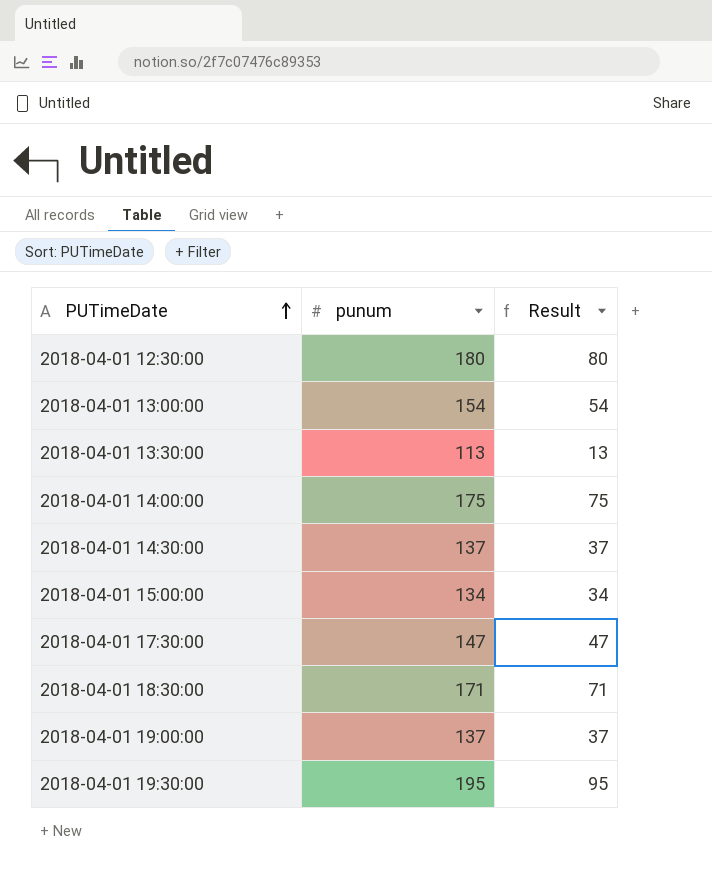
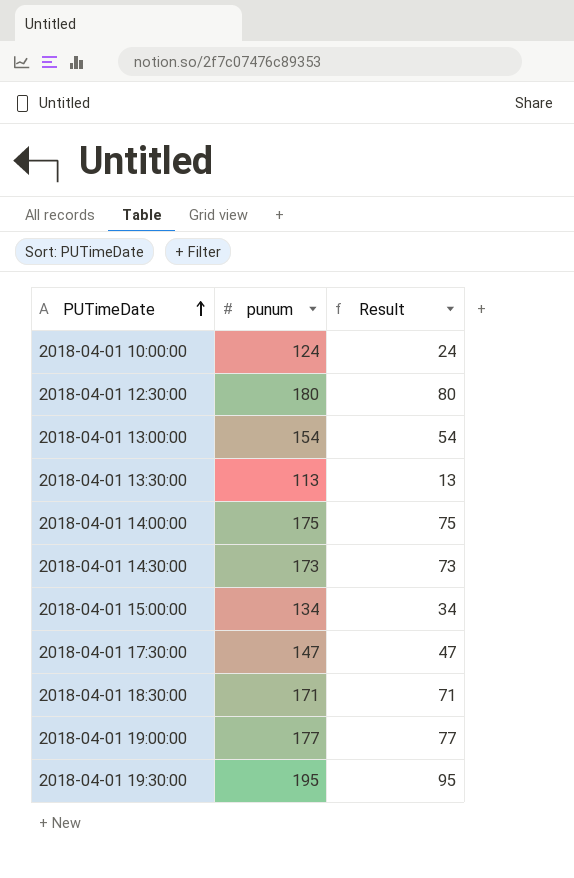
row 2018-04-01 10:00:00: none -> 124 | 24
2018-04-01 14:30:00 | punum: 137 -> 173
2018-04-01 14:30:00 | Result: 37 -> 73
2018-04-01 19:00:00 | punum: 137 -> 177
2018-04-01 19:00:00 | Result: 37 -> 77

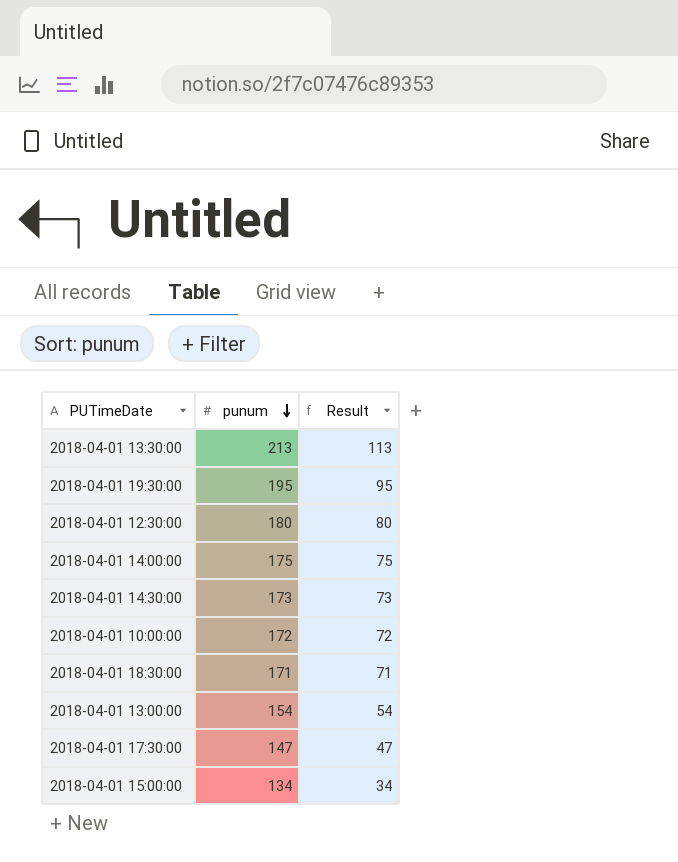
row order: PUTimeDate ascending -> punum descending
row 2018-04-01 19:00:00: 177 | 77 -> none
2018-04-01 13:30:00 | punum: 113 -> 213
2018-04-01 13:30:00 | Result: 13 -> 113
2018-04-01 10:00:00 | punum: 124 -> 172
2018-04-01 10:00:00 | Result: 24 -> 72

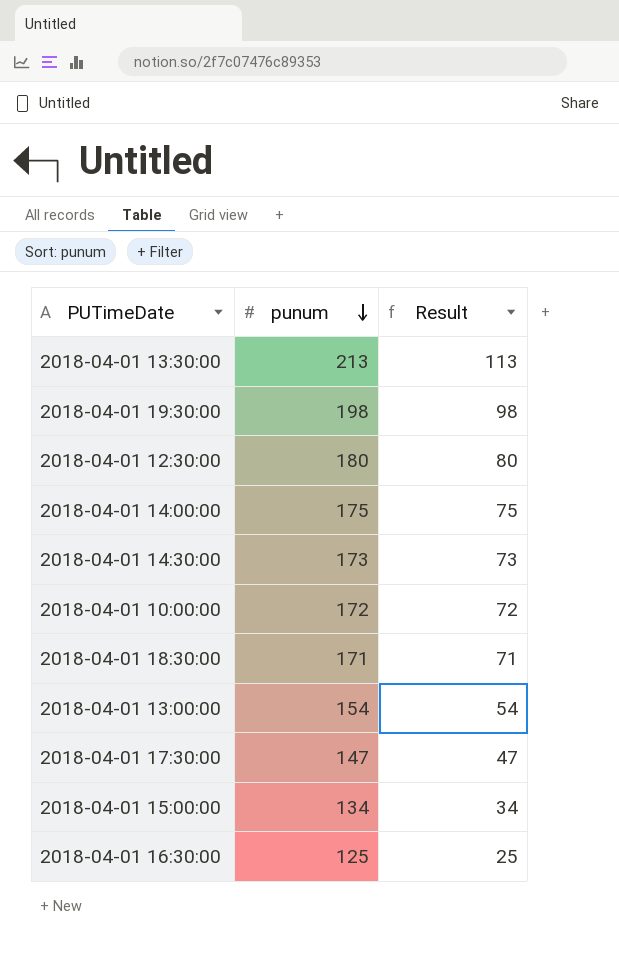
2018-04-01 19:30:00 | punum: 195 -> 198
2018-04-01 19:30:00 | Result: 95 -> 98
row 2018-04-01 16:30:00: none -> 125 | 25

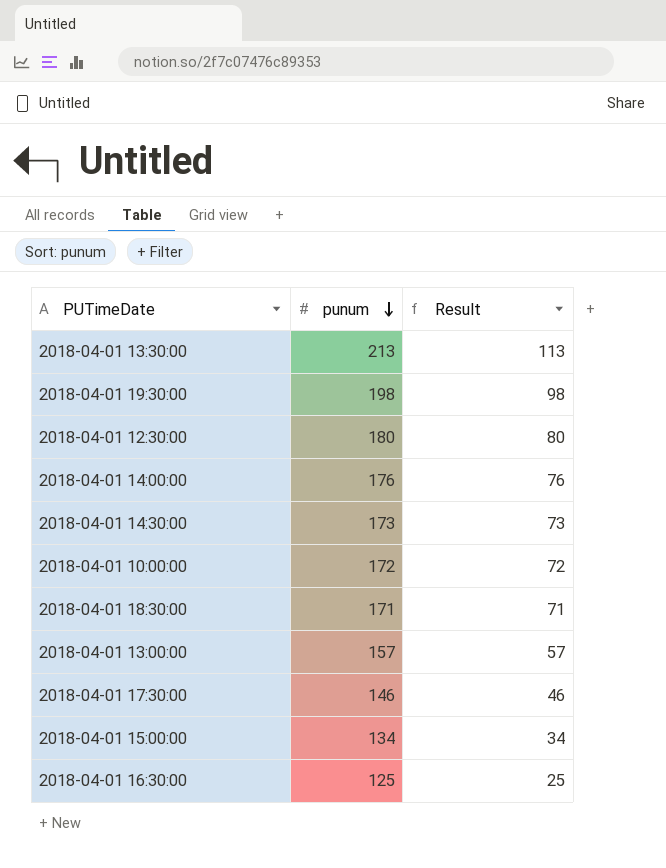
2018-04-01 14:00:00 | punum: 175 -> 176
2018-04-01 14:00:00 | Result: 75 -> 76
2018-04-01 13:00:00 | punum: 154 -> 157
2018-04-01 13:00:00 | Result: 54 -> 57
2018-04-01 17:30:00 | punum: 147 -> 146
2018-04-01 17:30:00 | Result: 47 -> 46

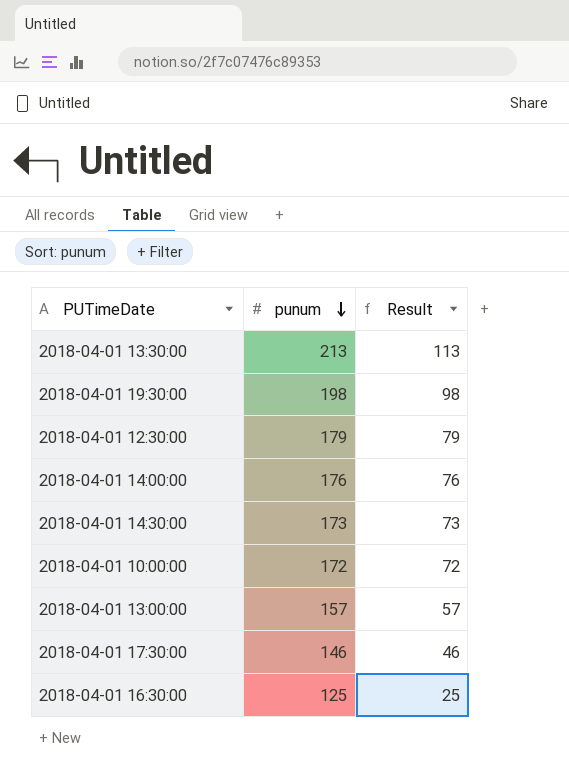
row 2018-04-01 18:30:00: 171 | 71 -> none
row 2018-04-01 15:00:00: 134 | 34 -> none
2018-04-01 12:30:00 | punum: 180 -> 179
2018-04-01 12:30:00 | Result: 80 -> 79

